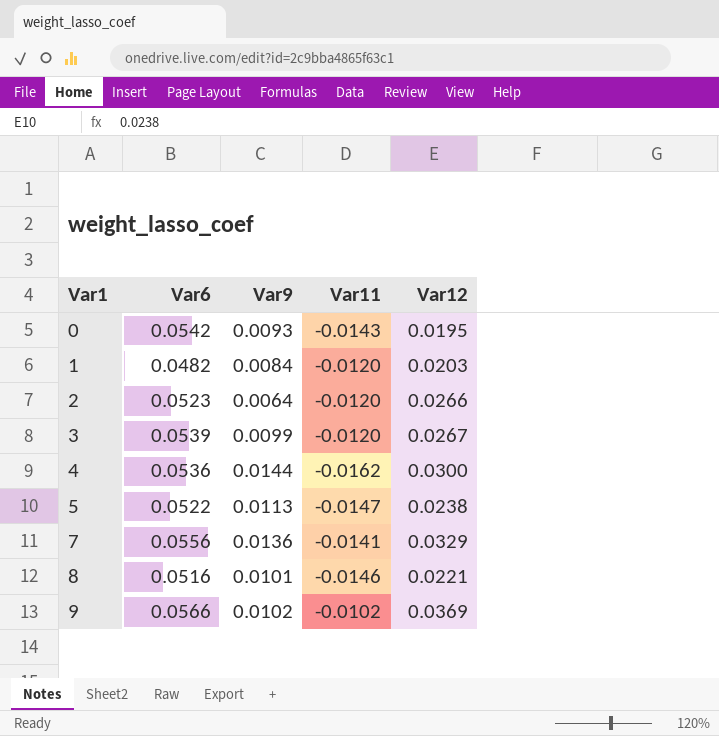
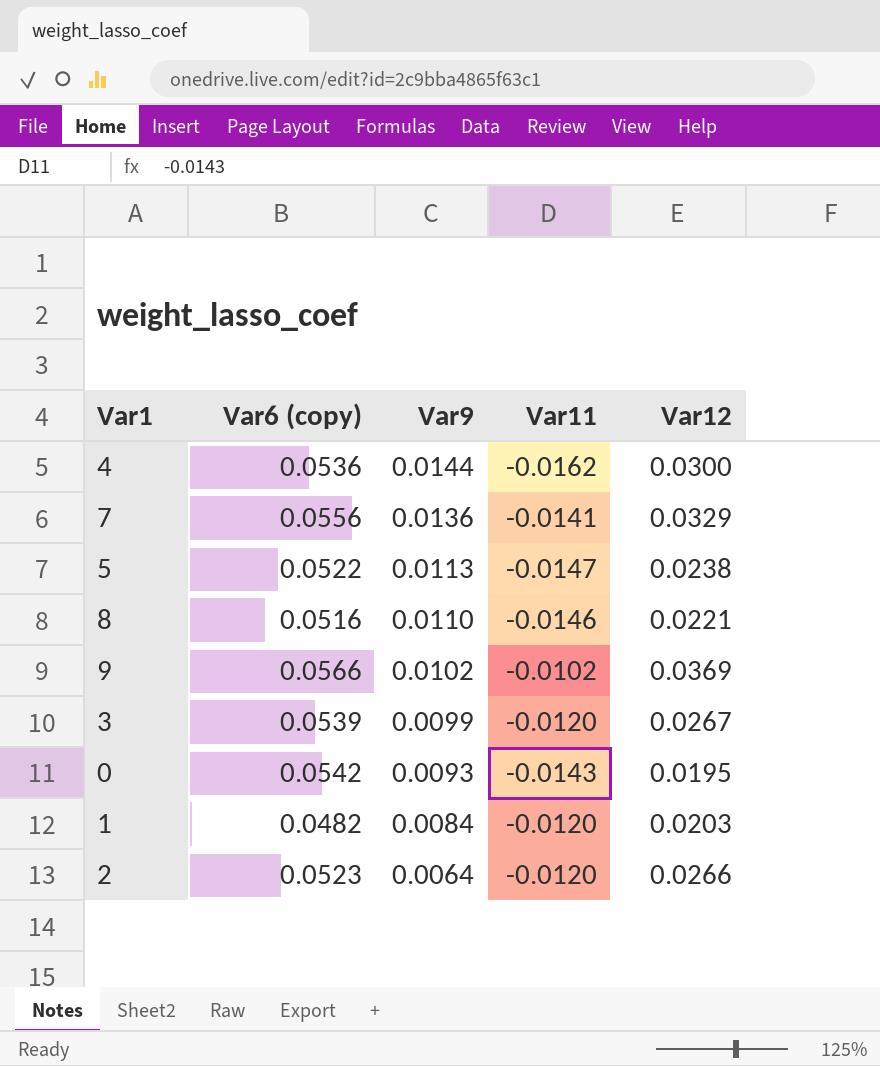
row order: Var1 ascending -> Var9 descending
column name: Var6 -> Var6 (copy)
8 | Var9: 0.0101 -> 0.0110

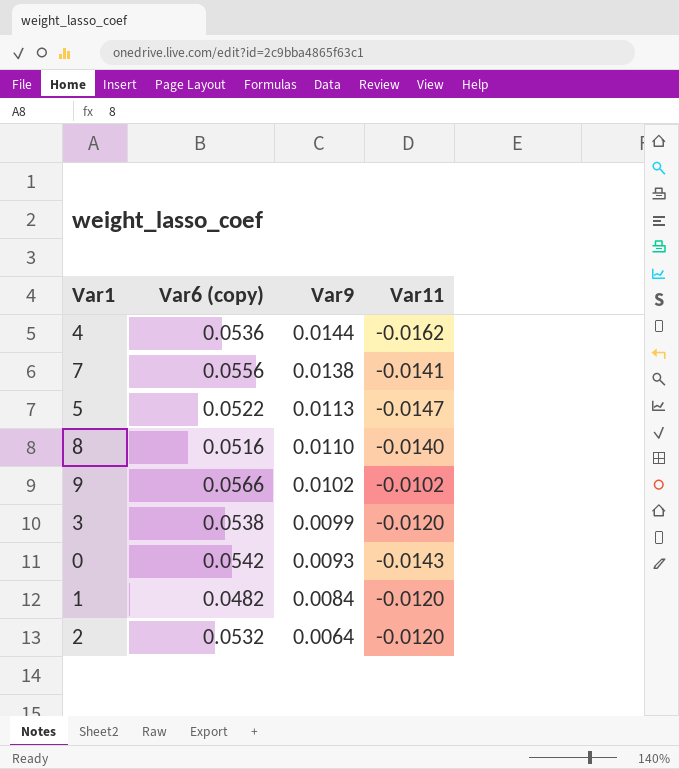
column Var12 | position: 5 -> none
7 | Var9: 0.0136 -> 0.0138
8 | Var11: -0.0146 -> -0.0140
3 | Var6 (copy): 0.0539 -> 0.0538
2 | Var6 (copy): 0.0523 -> 0.0532

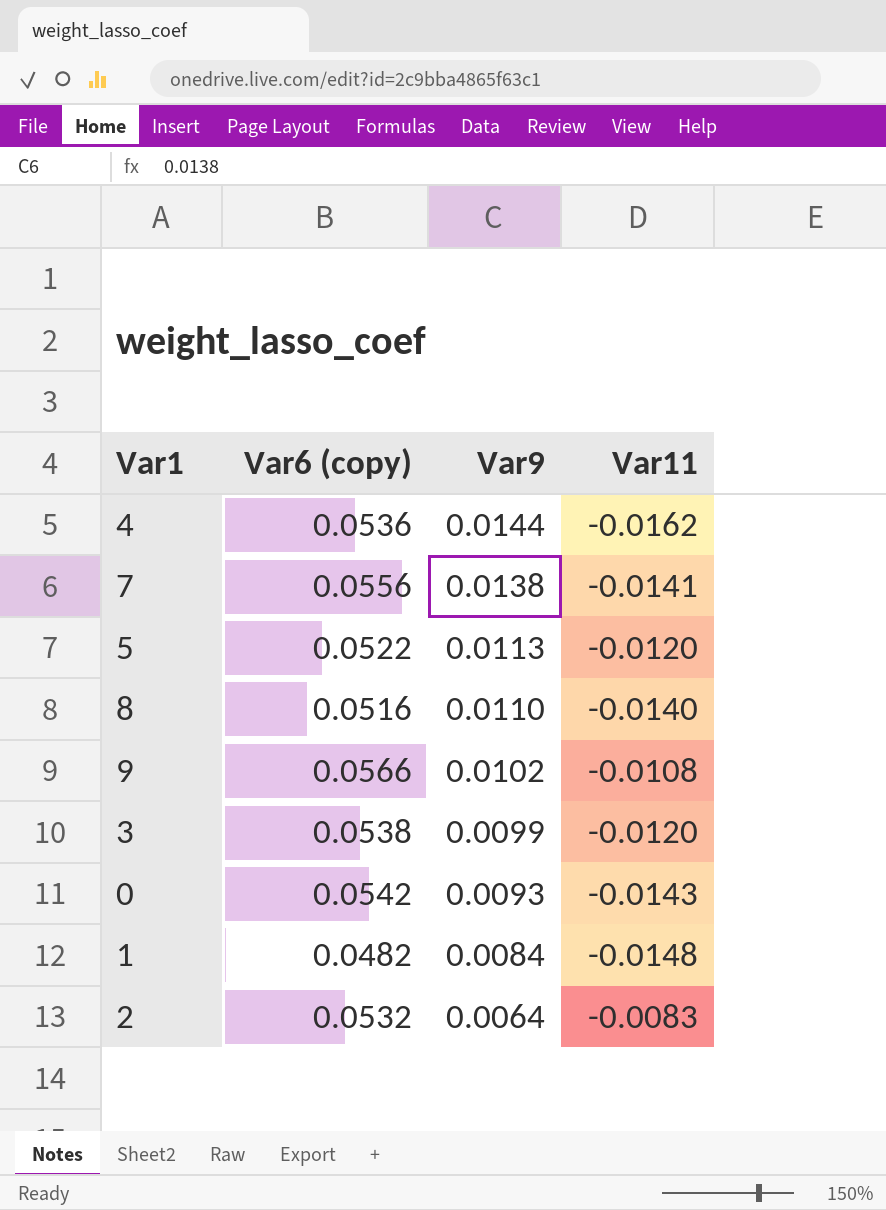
5 | Var11: -0.0147 -> -0.0120
9 | Var11: -0.0102 -> -0.0108
1 | Var11: -0.0120 -> -0.0148
2 | Var11: -0.0120 -> -0.0083

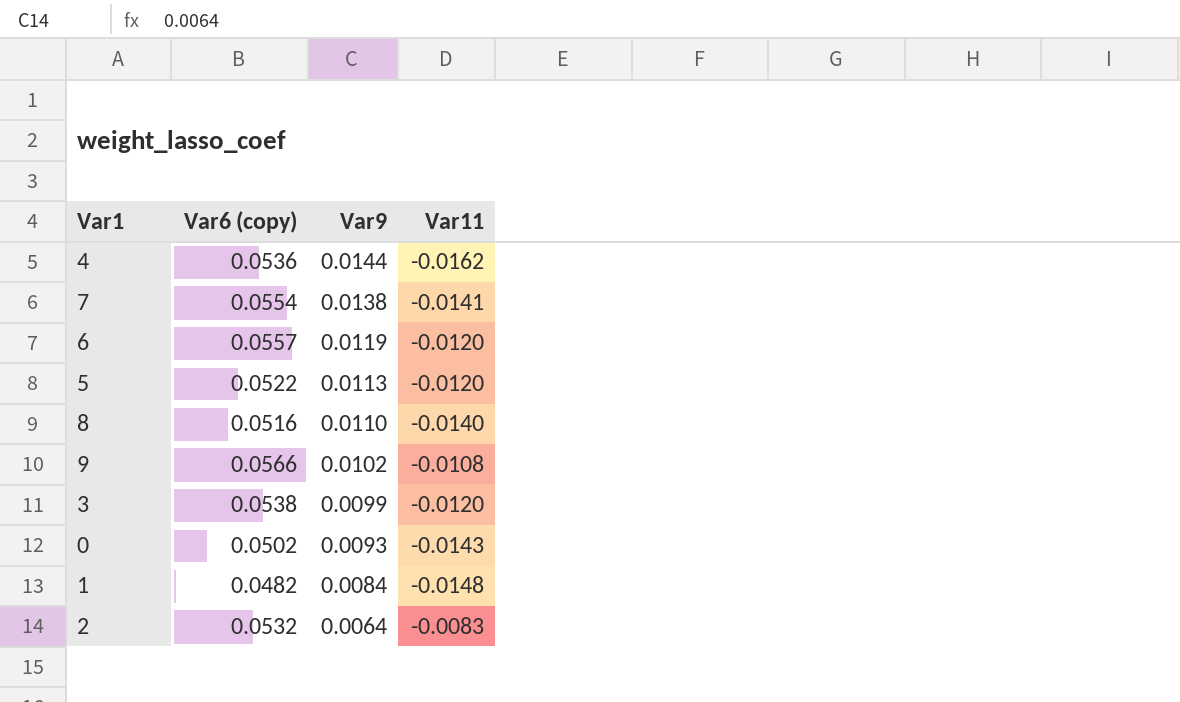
7 | Var6 (copy): 0.0556 -> 0.0554
row 6: none -> 0.0557 | 0.0119 | -0.0120
0 | Var6 (copy): 0.0542 -> 0.0502

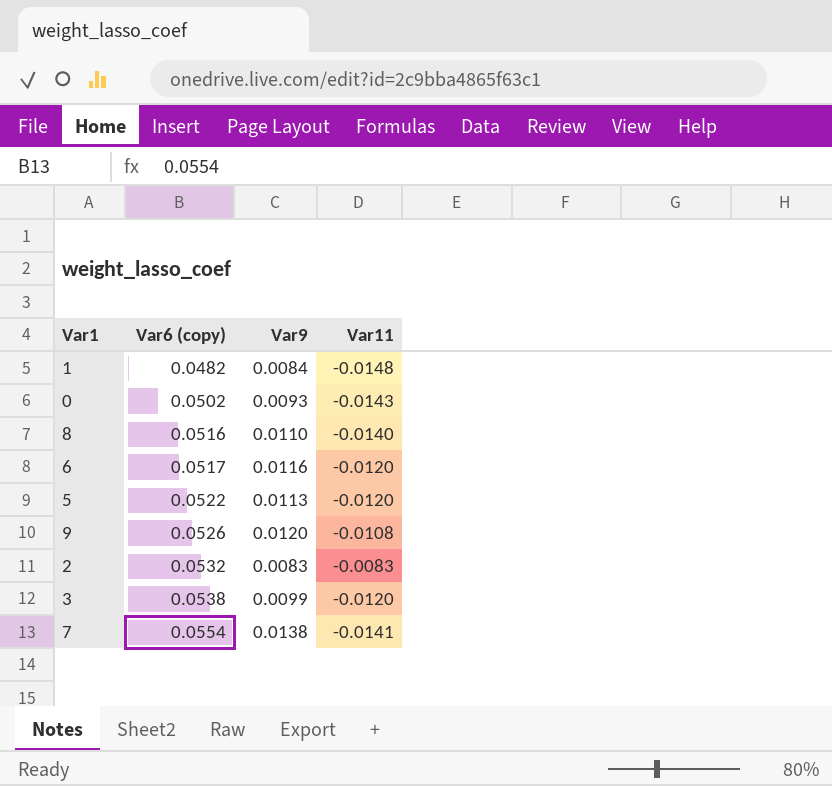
row order: Var9 descending -> Var6 (copy) ascending
row 4: 0.0536 | 0.0144 | -0.0162 -> none
6 | Var6 (copy): 0.0557 -> 0.0517
6 | Var9: 0.0119 -> 0.0116
9 | Var6 (copy): 0.0566 -> 0.0526
9 | Var9: 0.0102 -> 0.0120
2 | Var9: 0.0064 -> 0.0083

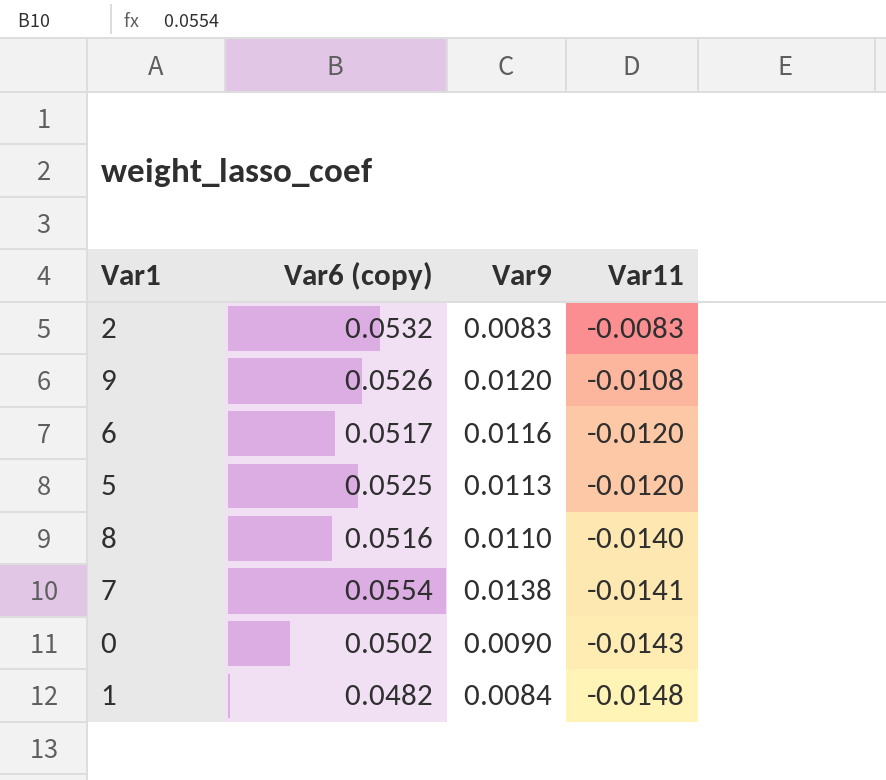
row order: Var6 (copy) ascending -> Var11 descending
row 3: 0.0538 | 0.0099 | -0.0120 -> none
5 | Var6 (copy): 0.0522 -> 0.0525
0 | Var9: 0.0093 -> 0.0090

